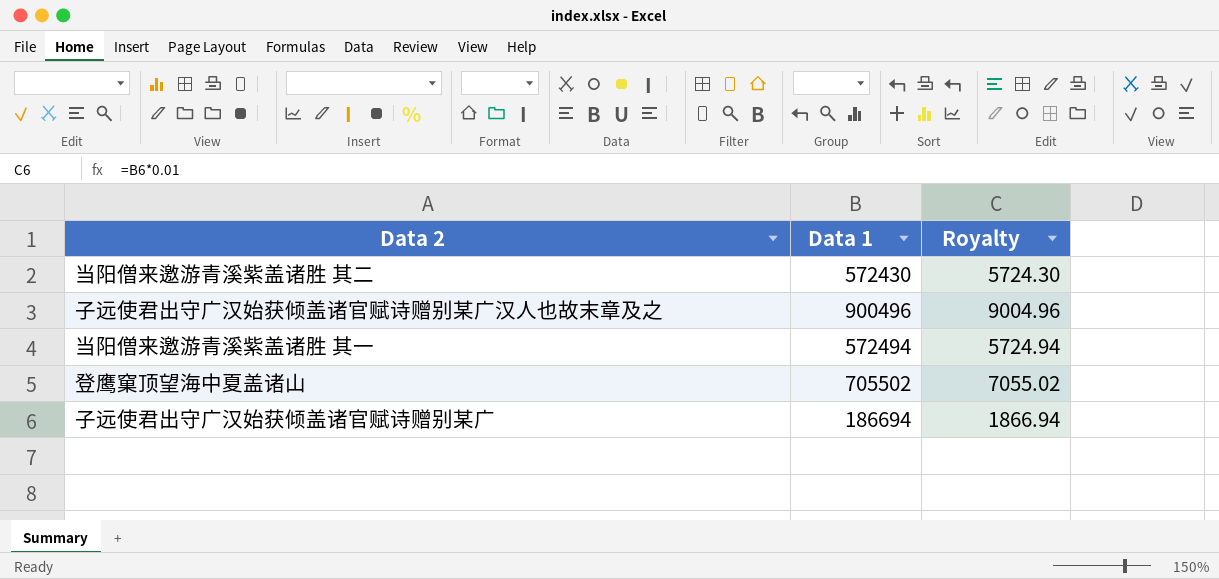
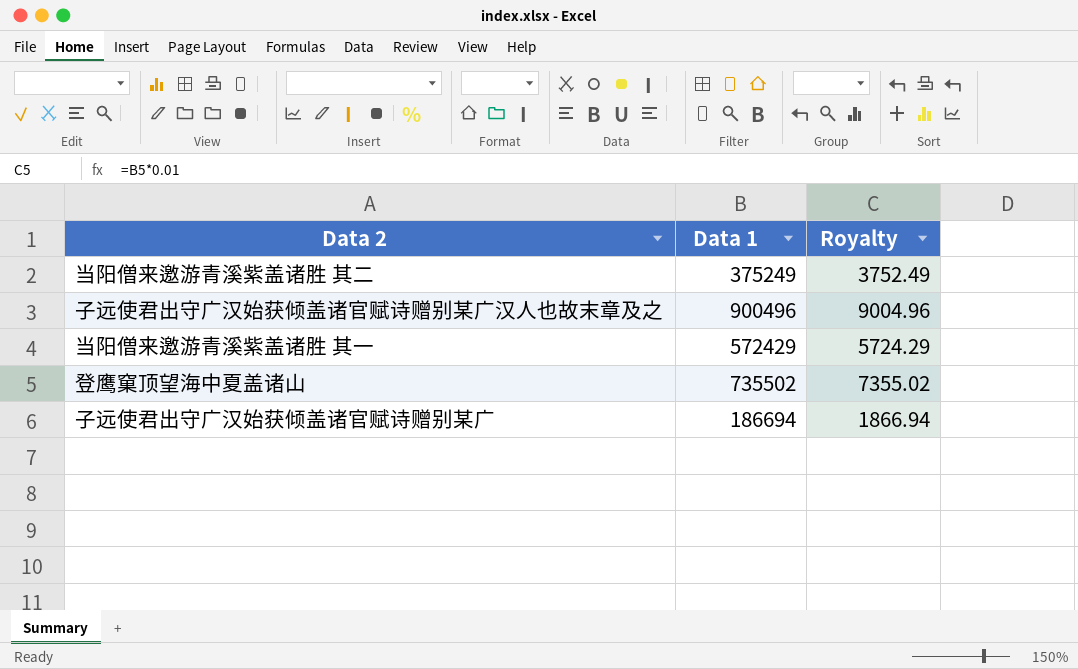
当阳僧来邀游青溪紫盖诸胜 其二 | Data 1: 572430 -> 375249
当阳僧来邀游青溪紫盖诸胜 其二 | Royalty: 5724.30 -> 3752.49
当阳僧来邀游青溪紫盖诸胜 其一 | Data 1: 572494 -> 572429
当阳僧来邀游青溪紫盖诸胜 其一 | Royalty: 5724.94 -> 5724.29
登鹰窠顶望海中夏盖诸山 | Data 1: 705502 -> 735502
登鹰窠顶望海中夏盖诸山 | Royalty: 7055.02 -> 7355.02

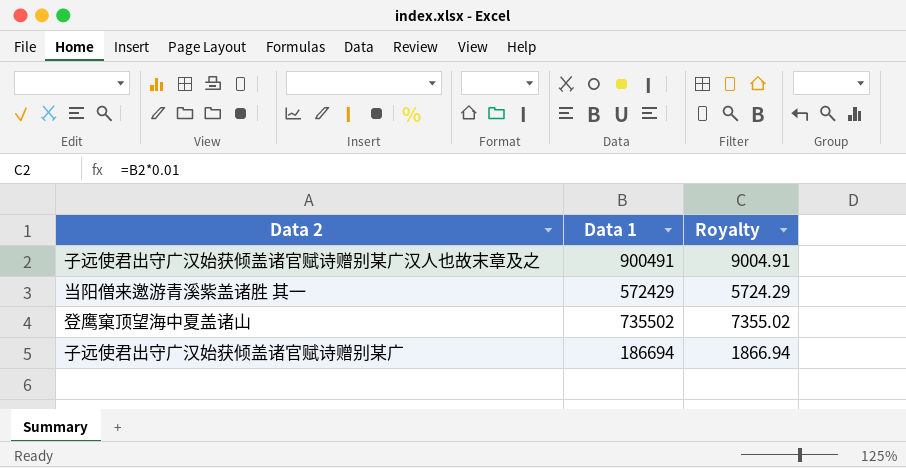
row 当阳僧来邀游青溪紫盖诸胜 其二: 375249 | 3752.49 -> none
子远使君出守广汉始获倾盖诸官赋诗赠别某广汉人也故末章及之 | Data 1: 900496 -> 900491
子远使君出守广汉始获倾盖诸官赋诗赠别某广汉人也故末章及之 | Royalty: 9004.96 -> 9004.91

